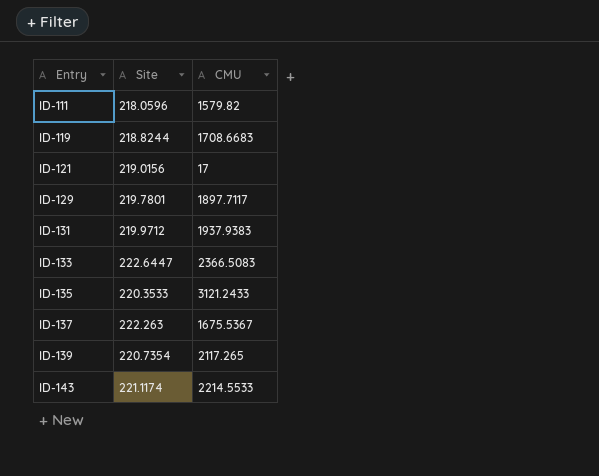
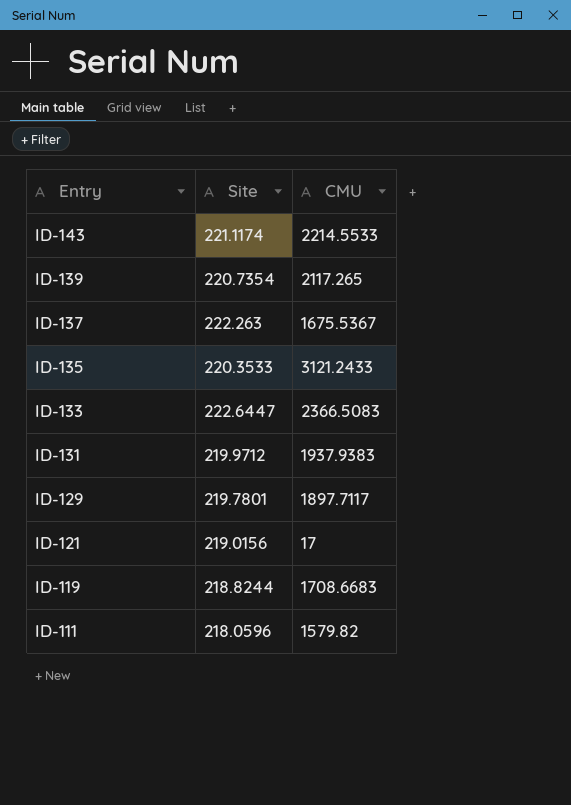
row order: Entry ascending -> Entry descending

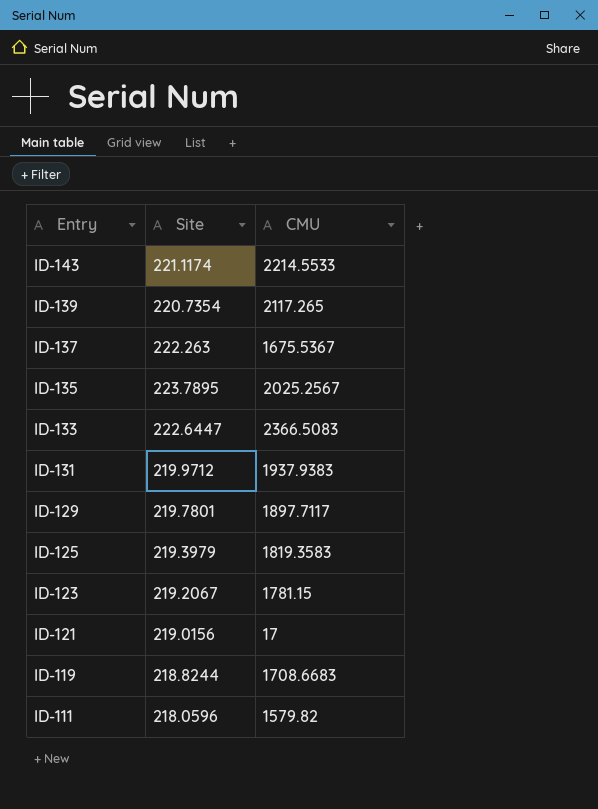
ID-135 | Site: 220.3533 -> 223.7895
ID-135 | CMU: 3121.2433 -> 2025.2567
row ID-125: none -> 219.3979 | 1819.3583
row ID-123: none -> 219.2067 | 1781.15

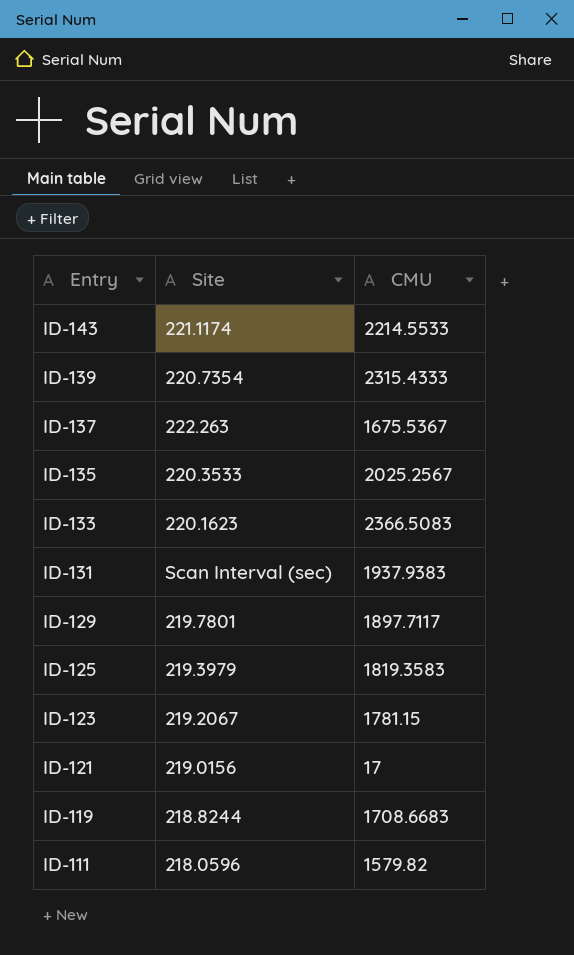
ID-139 | CMU: 2117.265 -> 2315.4333
ID-135 | Site: 223.7895 -> 220.3533
ID-133 | Site: 222.6447 -> 220.1623
ID-131 | Site: 219.9712 -> Scan Interval (sec)

